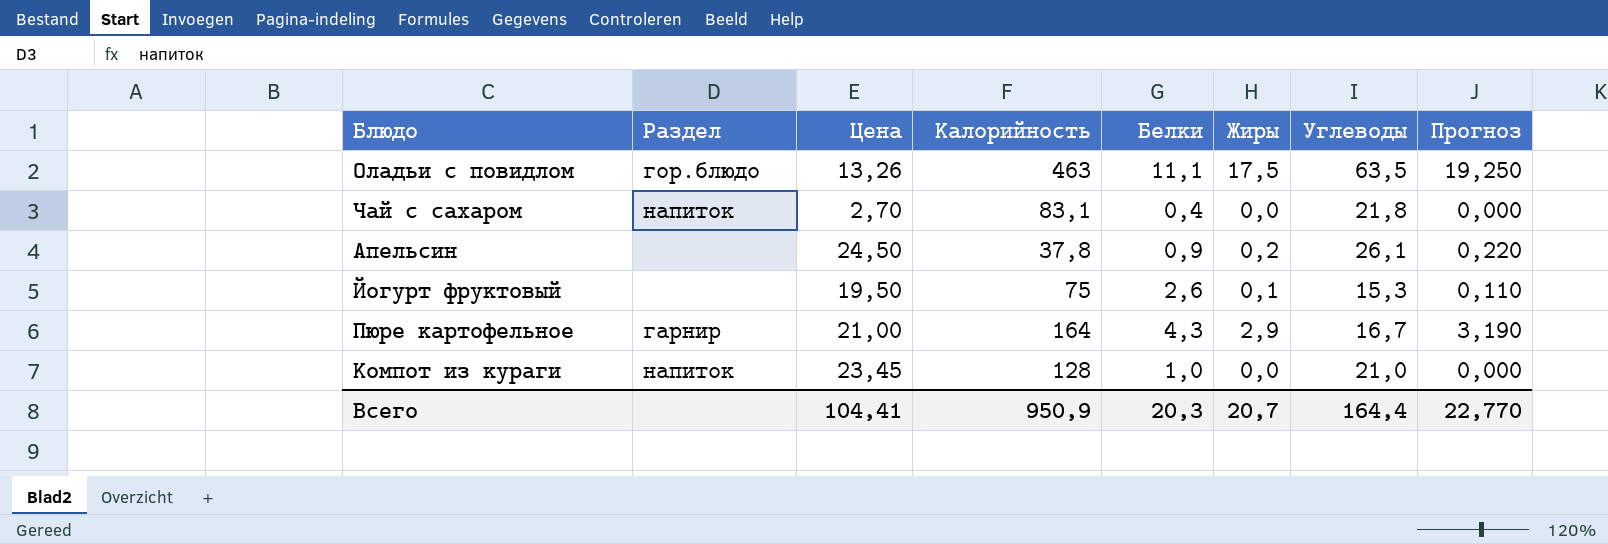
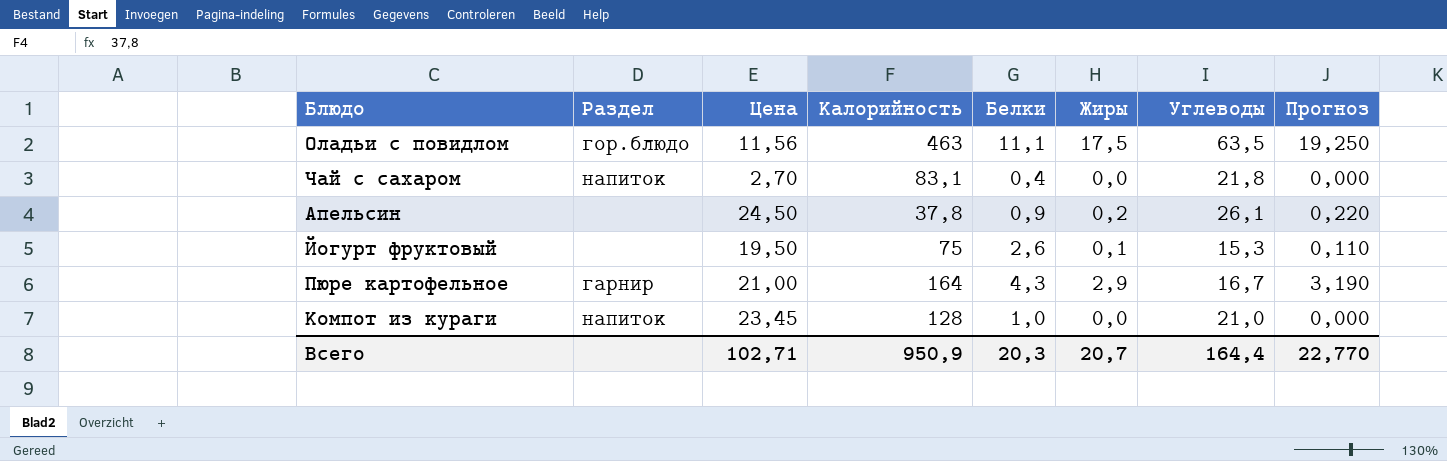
Оладьи с повидлом | Цена: 13,26 -> 11,56
Всего | Цена: 104,41 -> 102,71

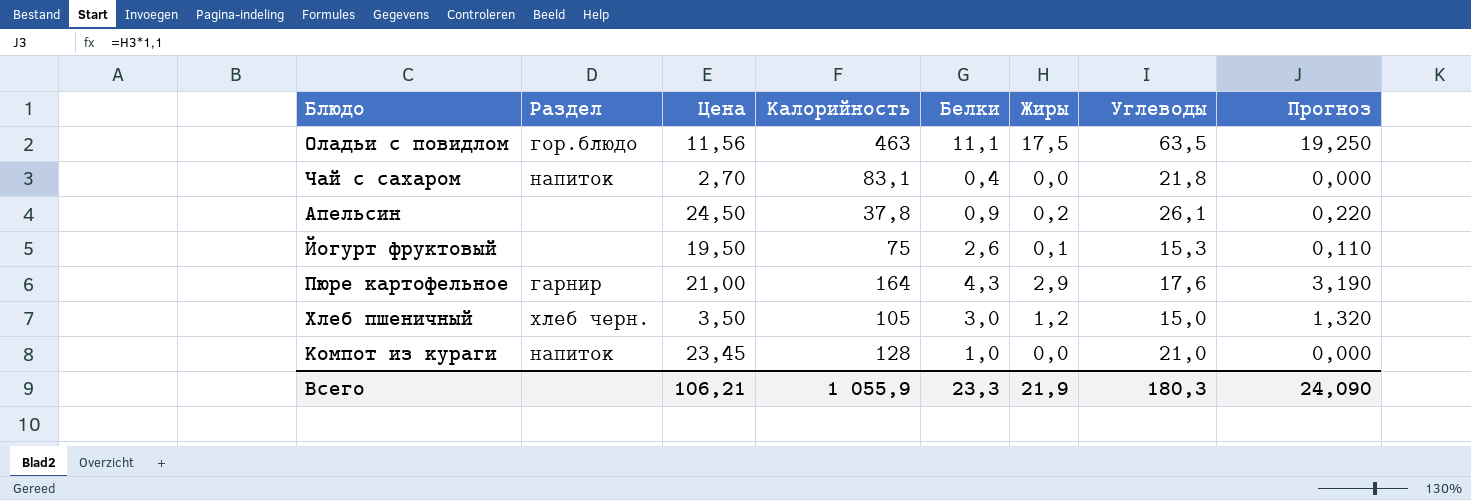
Пюре картофельное | Углеводы: 16,7 -> 17,6
row Хлеб пшеничный: none -> хлеб черн. | 3,50 | 105 | 3,0 | 1,2 | 15,0 | 1,320
Всего | Цена: 102,71 -> 106,21
Всего | Калорийность: 950,9 -> 1 055,9
Всего | Белки: 20,3 -> 23,3
Всего | Жиры: 20,7 -> 21,9
Всего | Углеводы: 164,4 -> 180,3
Всего | Прогноз: 22,770 -> 24,090

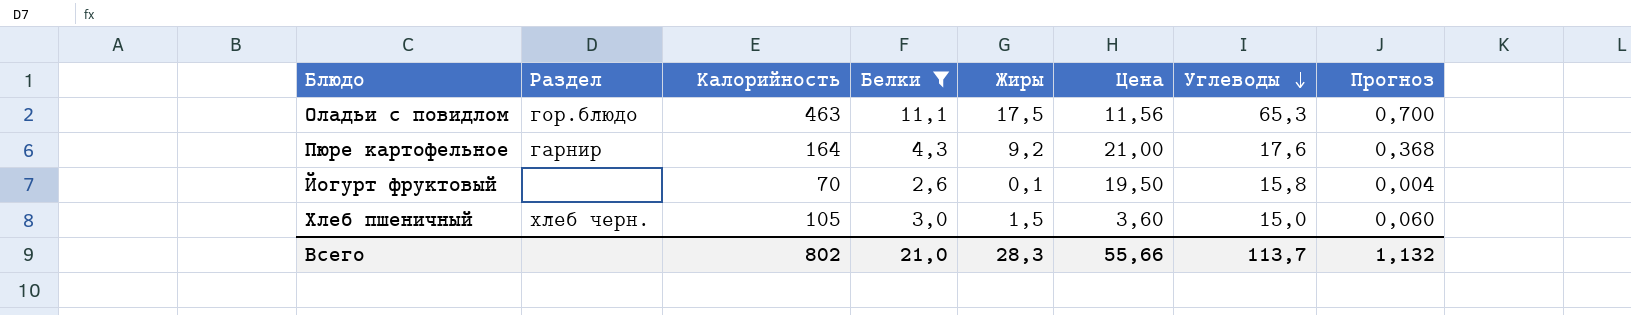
filter: none -> Белки >= 2,6
row order: none -> Углеводы descending
column Цена | position: 3 -> 6
column Прогноз | formula: [Жиры] * 1,1 -> [Жиры] * 0,04
Оладьи с повидлом | Углеводы: 63,5 -> 65,3
Пюре картофельное | Жиры: 2,9 -> 9,2
Йогурт фруктовый | Калорийность: 75 -> 70
Йогурт фруктовый | Углеводы: 15,3 -> 15,8
Хлеб пшеничный | Жиры: 1,2 -> 1,5
Хлеб пшеничный | Цена: 3,50 -> 3,60
Всего | Калорийность: 1 055,9 -> 802
Всего | Белки: 23,3 -> 21,0
Всего | Жиры: 21,9 -> 28,3
Всего | Цена: 106,21 -> 55,66
Всего | Углеводы: 180,3 -> 113,7
Всего | Прогноз: 24,090 -> 1,132

